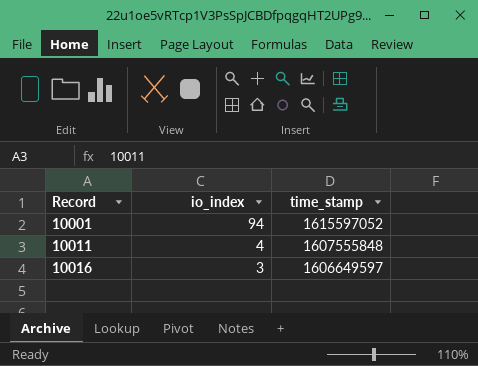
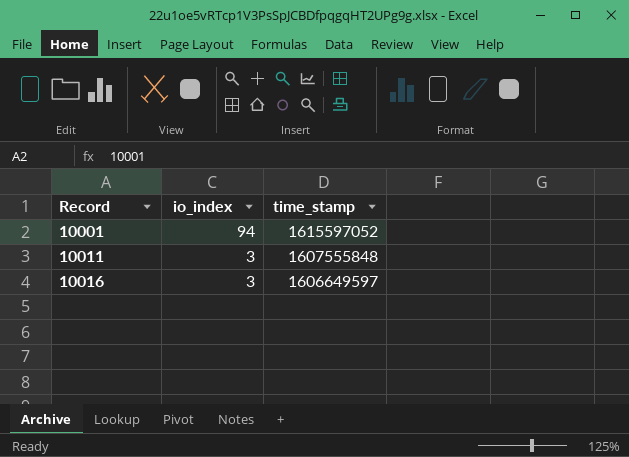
10011 | io_index: 4 -> 3

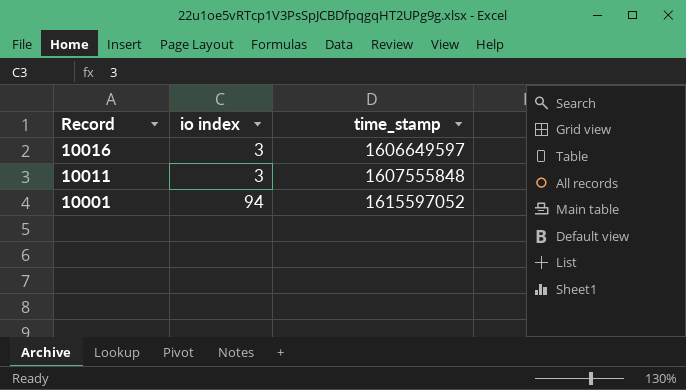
row order: Record ascending -> Record descending
column name: io_index -> io index

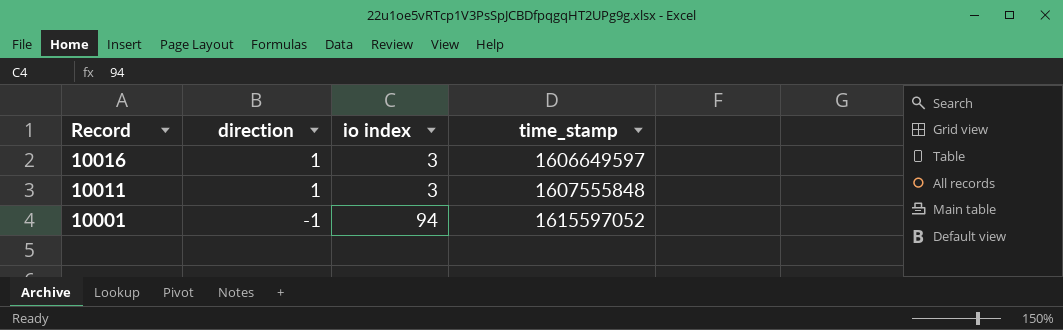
column direction | position: none -> 2

